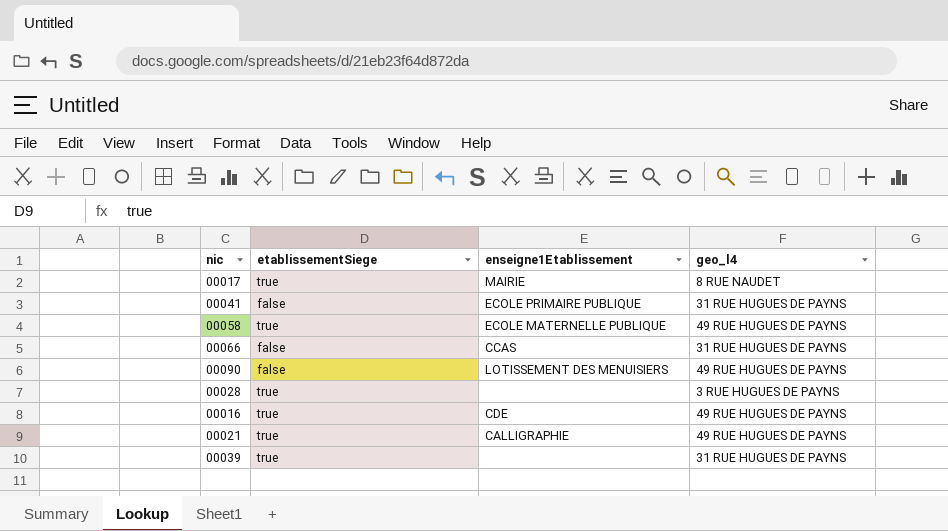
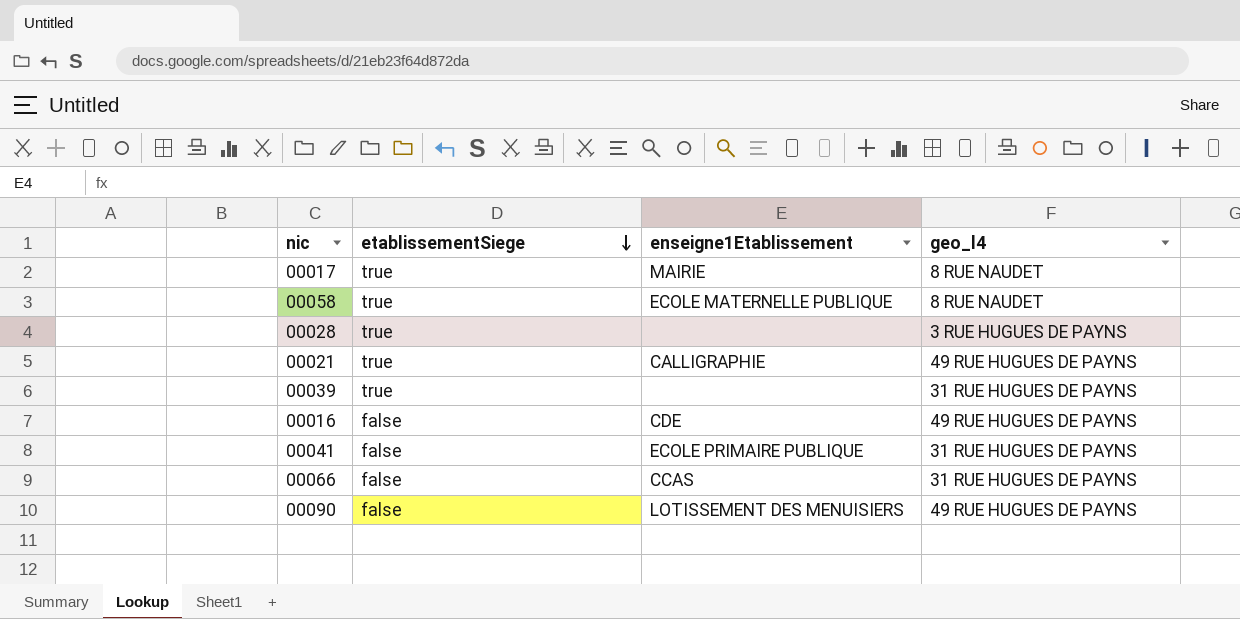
row order: none -> etablissementSiege descending
00058 | geo_l4: 49 RUE HUGUES DE PAYNS -> 8 RUE NAUDET
00016 | etablissementSiege: true -> false

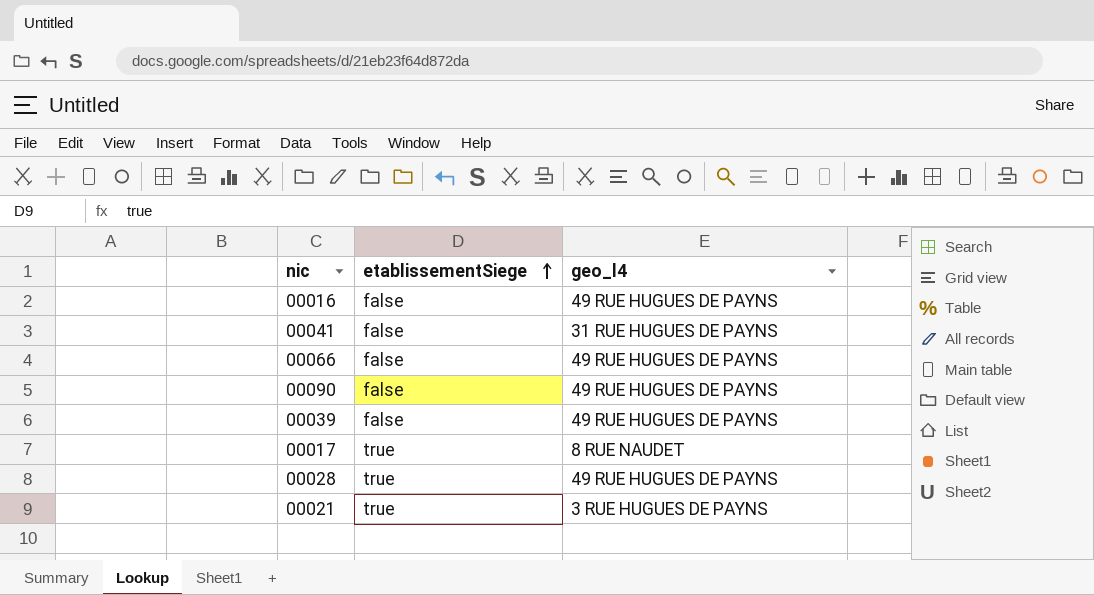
row order: etablissementSiege descending -> etablissementSiege ascending
column enseigne1Etablissement | position: 3 -> none
row 00058: true | ECOLE MATERNELLE PUBLIQUE | 8 RUE NAUDET -> none
00066 | geo_l4: 31 RUE HUGUES DE PAYNS -> 49 RUE HUGUES DE PAYNS
00039 | etablissementSiege: true -> false
00039 | geo_l4: 31 RUE HUGUES DE PAYNS -> 49 RUE HUGUES DE PAYNS
00028 | geo_l4: 3 RUE HUGUES DE PAYNS -> 49 RUE HUGUES DE PAYNS
00021 | geo_l4: 49 RUE HUGUES DE PAYNS -> 3 RUE HUGUES DE PAYNS

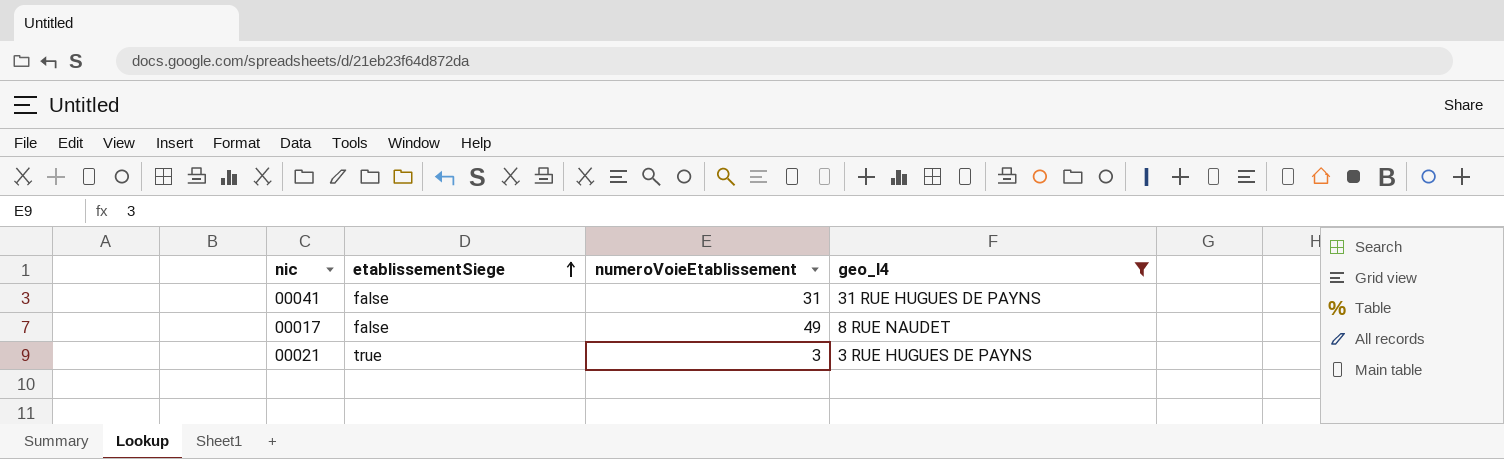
filter: none -> geo_l4 != 49 RUE HUGUES DE PAYNS
column numeroVoieEtablissement | position: none -> 3
00017 | etablissementSiege: true -> false

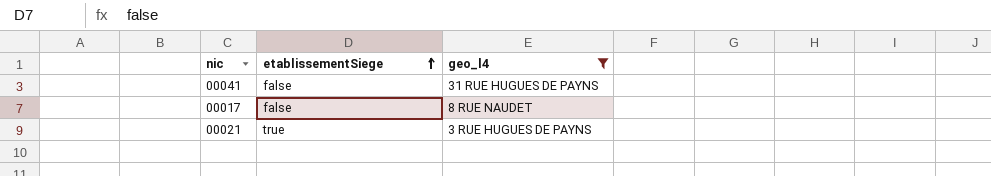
column numeroVoieEtablissement | position: 3 -> none

